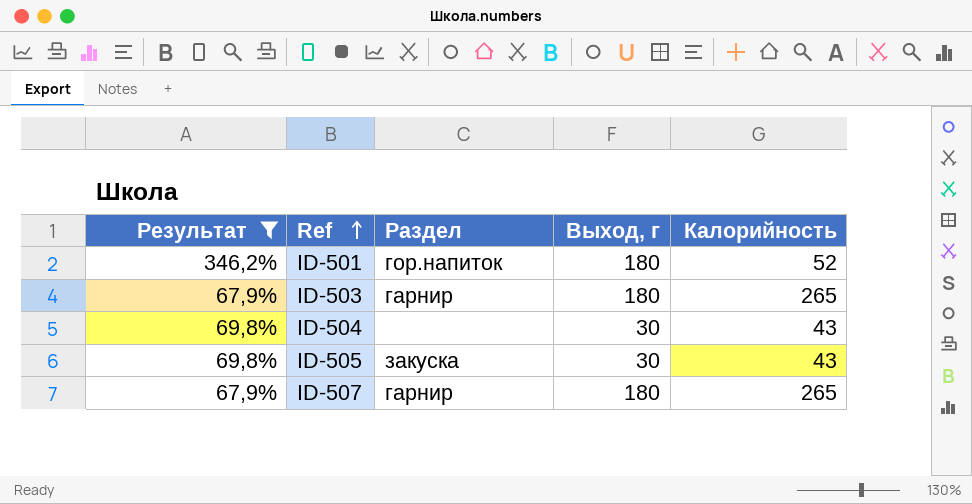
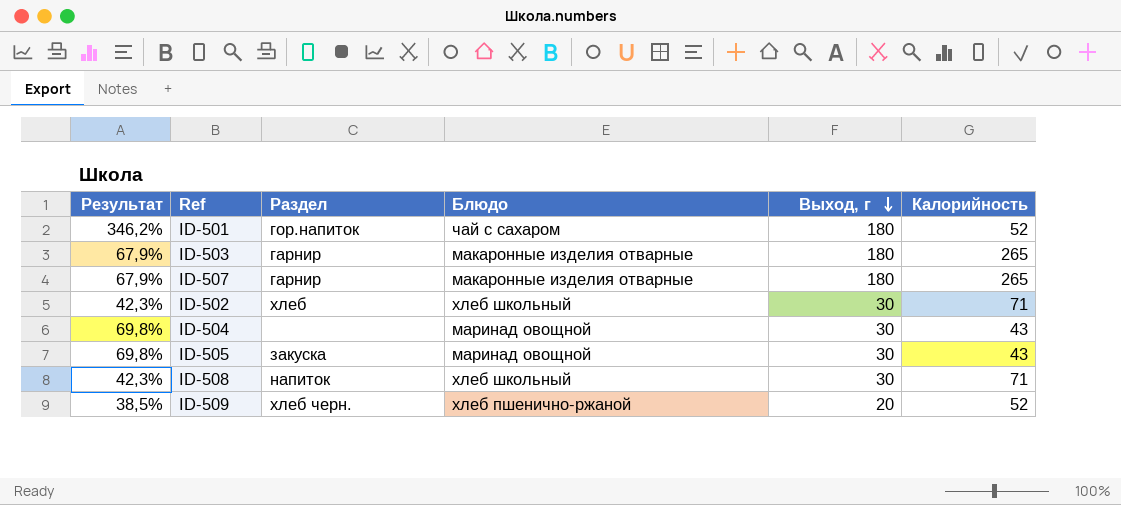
filter: Результат >= 67,9% -> none
row order: Ref ascending -> Выход, г descending
column Блюдо | position: none -> 4

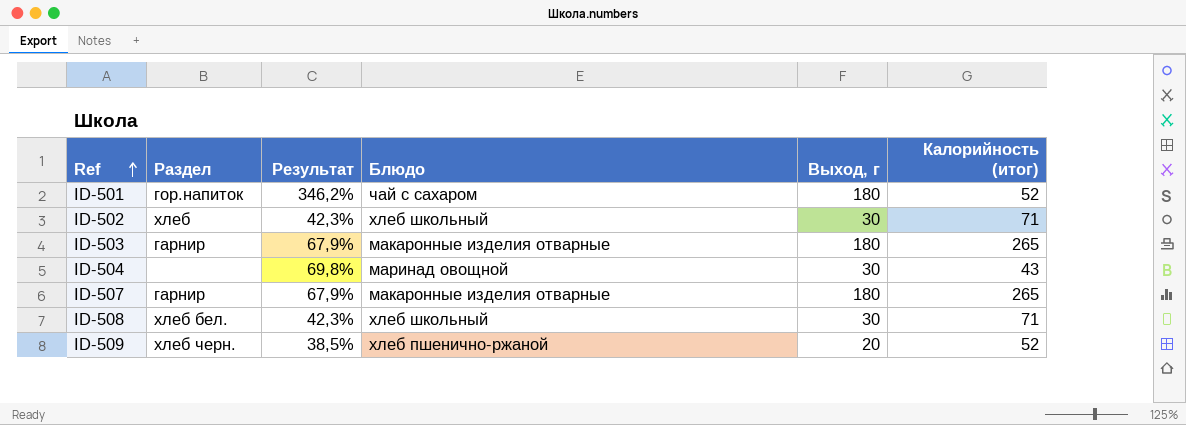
row order: Выход, г descending -> Ref ascending
column Результат | position: 1 -> 3
column name: Калорийность -> Калорийность (итог)
row ID-505: 69,8% | закуска | маринад овощной | 30 | 43 -> none
ID-508 | Раздел: напиток -> хлеб бел.

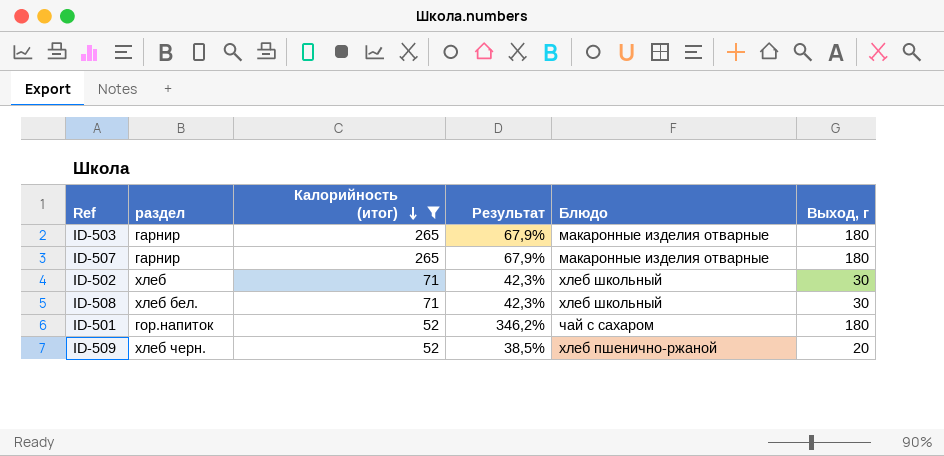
filter: none -> Калорийность (итог) != 43
row order: Ref ascending -> Калорийность (итог) descending
column name: Раздел -> раздел
column Калорийность (итог) | position: 6 -> 3

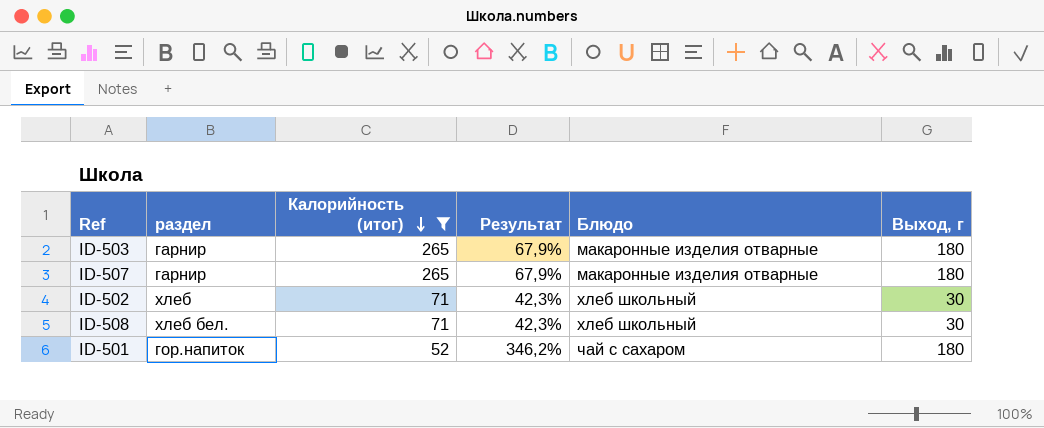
row ID-509: хлеб черн. | 52 | 38,5% | хлеб пшенично-ржаной | 20 -> none

